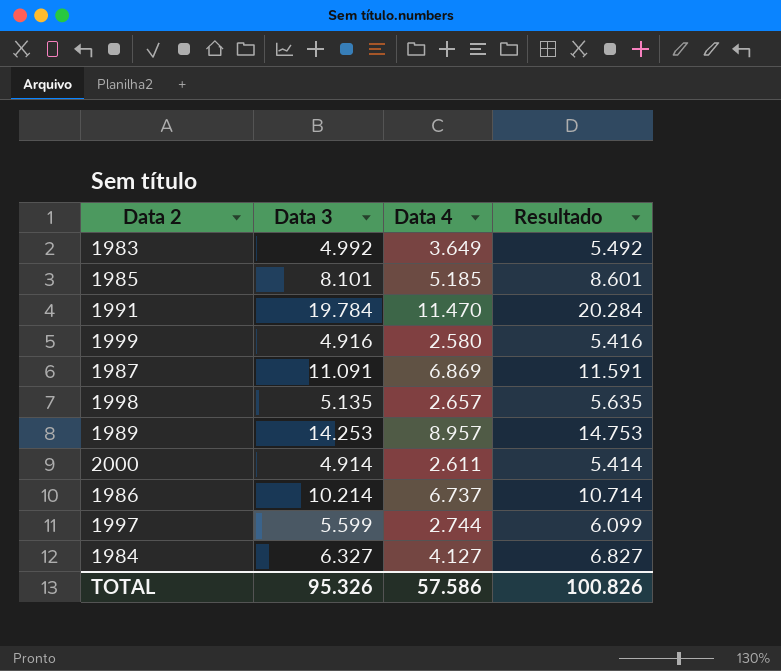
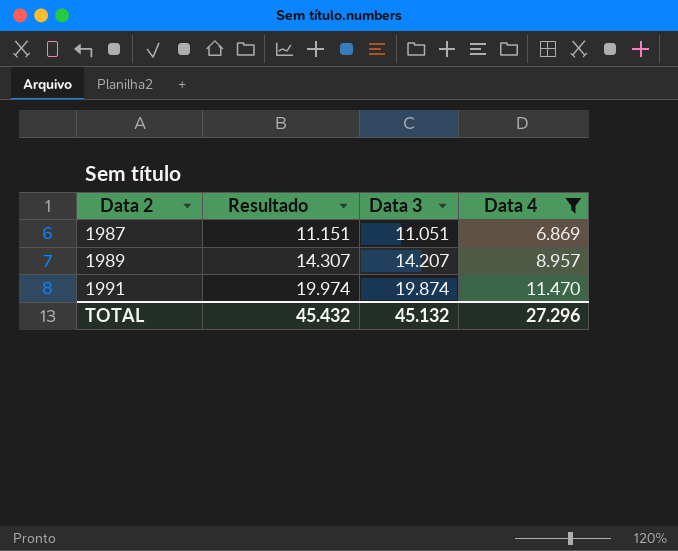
filter: none -> Data 4 >= 6.869
row order: none -> Data 2 ascending
column Resultado | formula: [Data 3] + 500 -> [Data 3] + 100
column Resultado | position: 4 -> 2
1987 | Data 3: 11.091 -> 11.051
1989 | Data 3: 14.253 -> 14.207
1991 | Data 3: 19.784 -> 19.874
TOTAL | Resultado: 100.826 -> 45.432
TOTAL | Data 3: 95.326 -> 45.132
TOTAL | Data 4: 57.586 -> 27.296

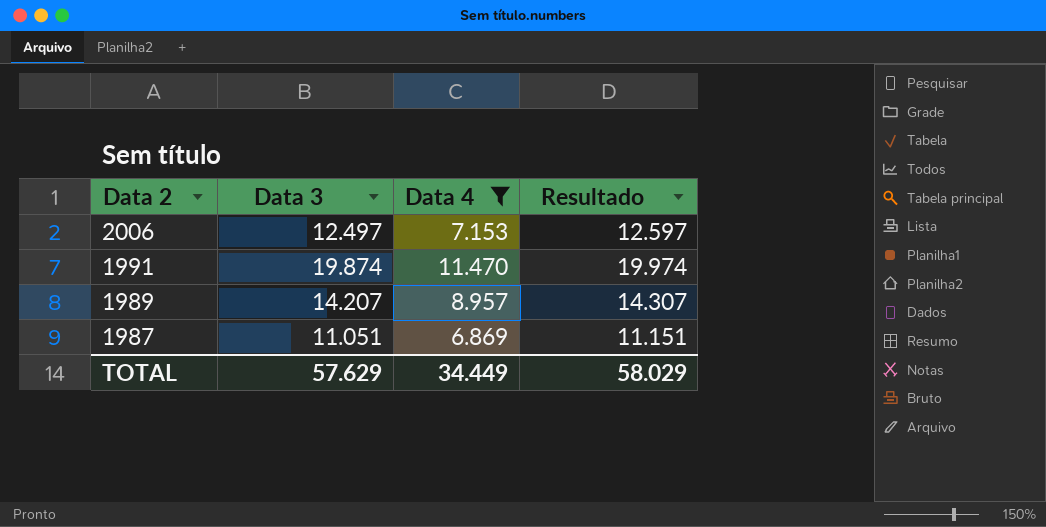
row order: Data 2 ascending -> Data 2 descending
column Resultado | position: 2 -> 4
row 2006: none -> 12.497 | 7.153 | 12.597
TOTAL | Data 3: 45.132 -> 57.629
TOTAL | Data 4: 27.296 -> 34.449
TOTAL | Resultado: 45.432 -> 58.029

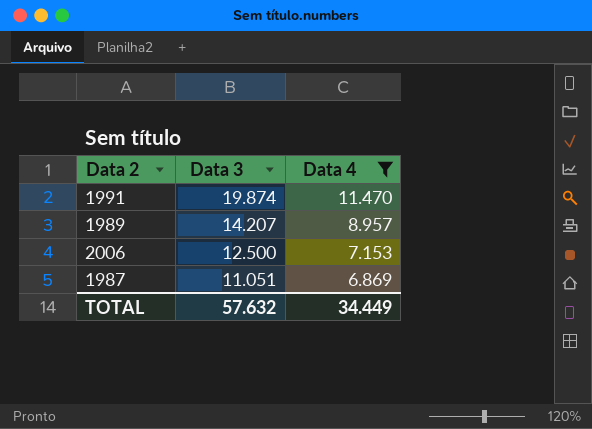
row order: Data 2 descending -> Data 3 descending
column Resultado | formula: [Data 3] + 100 -> none
2006 | Data 3: 12.497 -> 12.500
TOTAL | Data 3: 57.629 -> 57.632

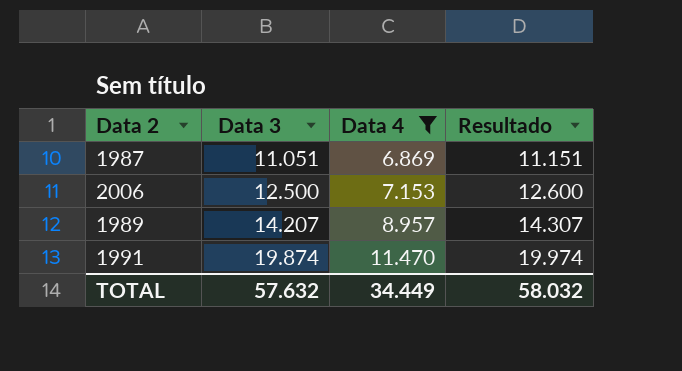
row order: Data 3 descending -> Data 3 ascending
column Resultado | formula: none -> [Data 3] + 100

